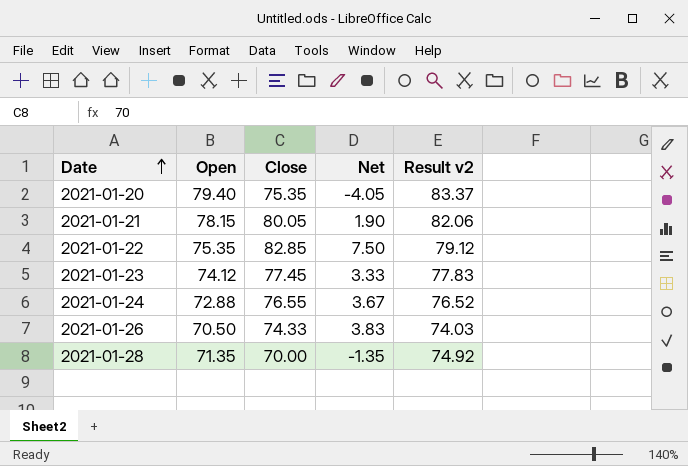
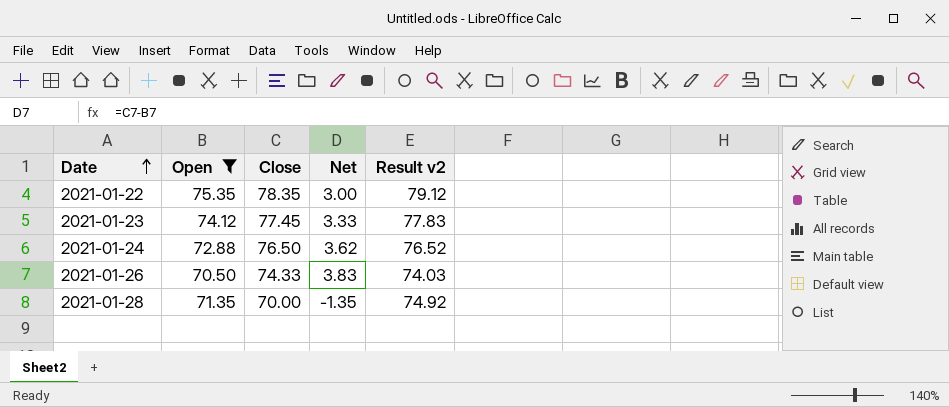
filter: none -> Open <= 75.35
2021-01-22 | Close: 82.85 -> 78.35
2021-01-22 | Net: 7.50 -> 3.00
2021-01-24 | Close: 76.55 -> 76.50
2021-01-24 | Net: 3.67 -> 3.62

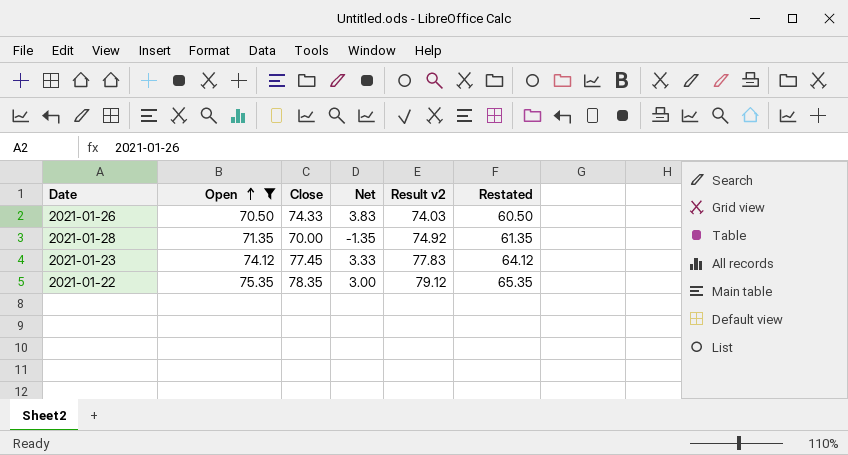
row order: Date ascending -> Open ascending
column Restated | formula: none -> [Open] - 10
row 2021-01-24: 72.88 | 76.50 | 3.62 | 76.52 -> none

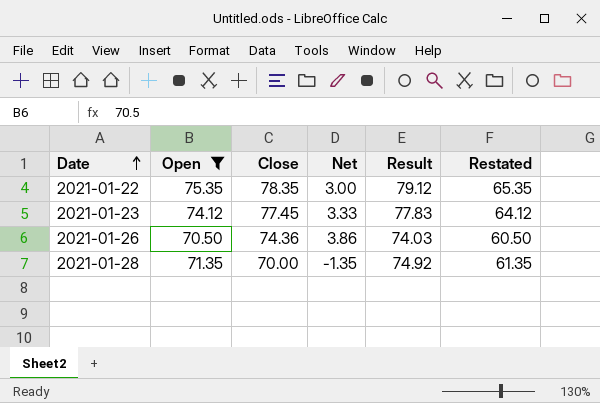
row order: Open ascending -> Date ascending
column name: Result v2 -> Result
2021-01-26 | Close: 74.33 -> 74.36
2021-01-26 | Net: 3.83 -> 3.86

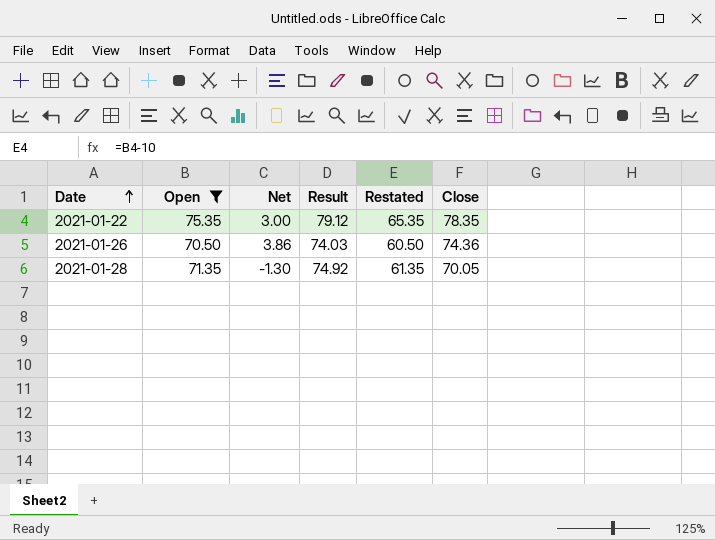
column Close | position: 3 -> 6
row 2021-01-23: 74.12 | 77.45 | 3.33 | 77.83 | 64.12 -> none
2021-01-28 | Net: -1.35 -> -1.30
2021-01-28 | Close: 70.00 -> 70.05

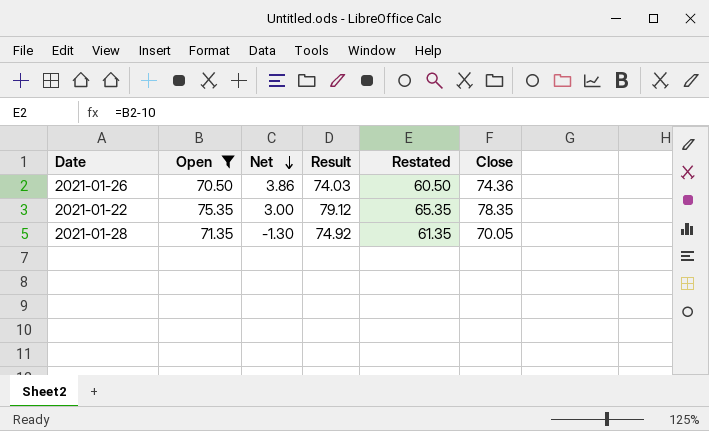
row order: Date ascending -> Net descending

